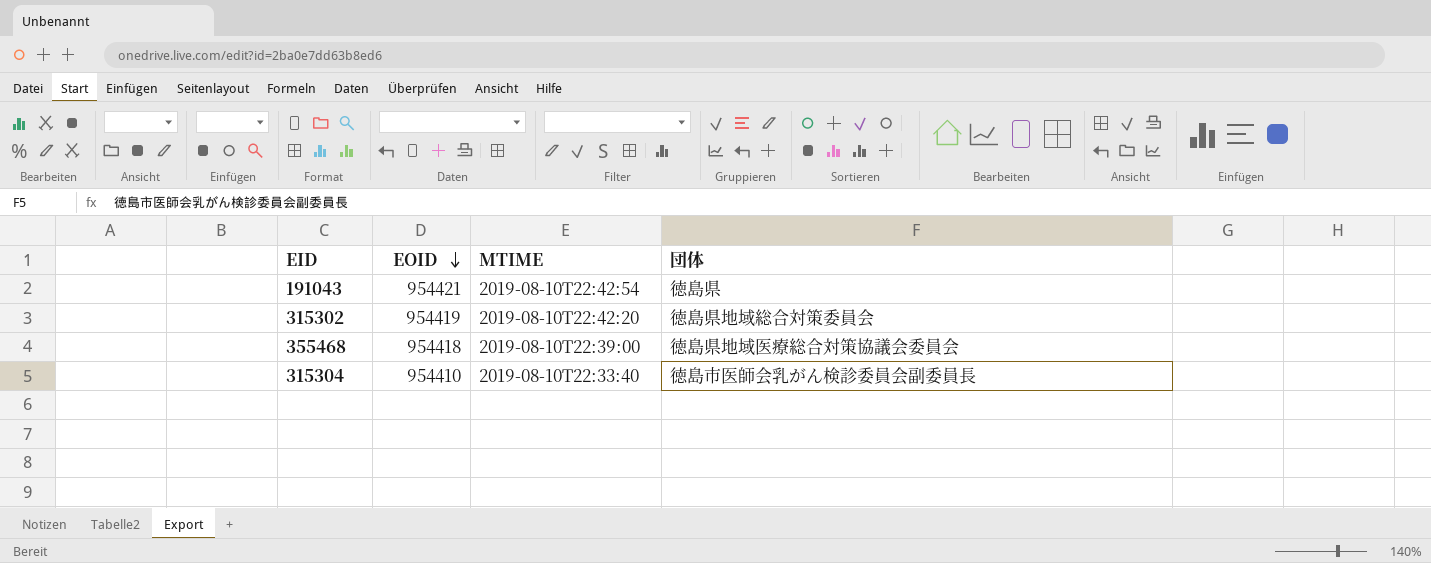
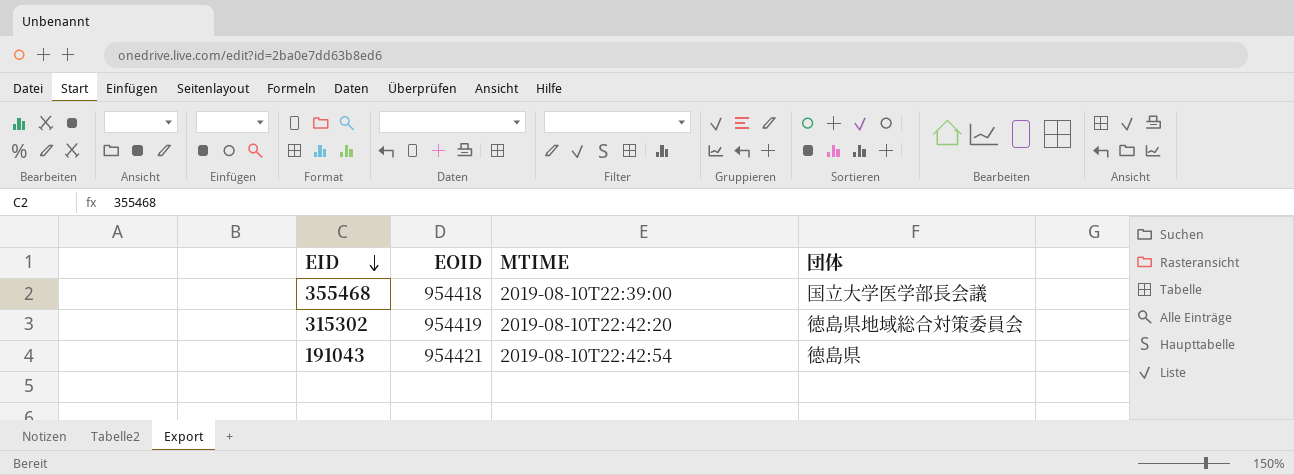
row order: EOID descending -> EID descending
row 315304: 954410 | 2019-08-10T22:33:40 | 徳島市医師会乳がん検診委員会副委員長 -> none
355468 | 団体: 徳島県地域医療総合対策協議会委員会 -> 国立大学医学部長会議

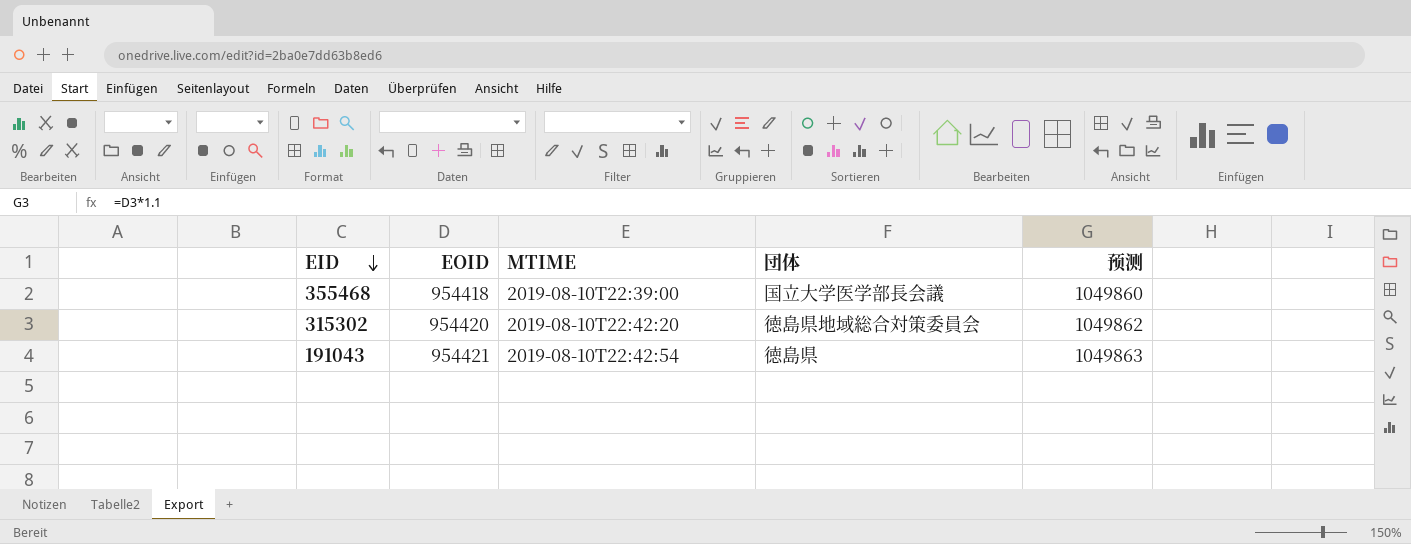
column 预测 | formula: none -> [EOID] * 1.1
315302 | EOID: 954419 -> 954420

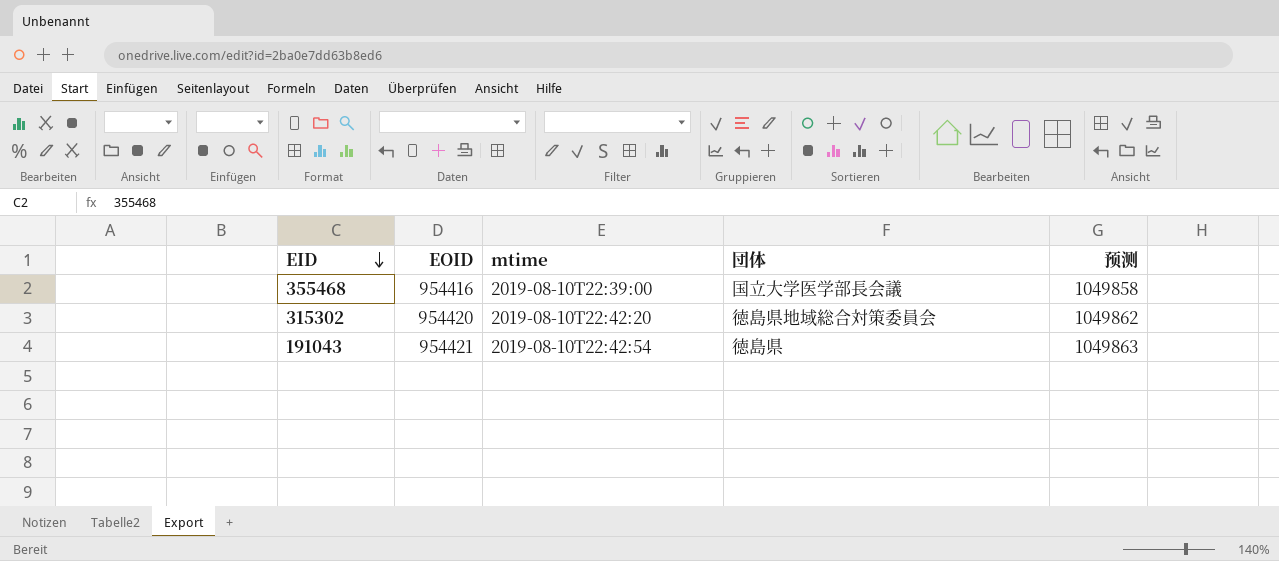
column name: MTIME -> mtime
355468 | EOID: 954418 -> 954416
355468 | 预测: 1049860 -> 1049858

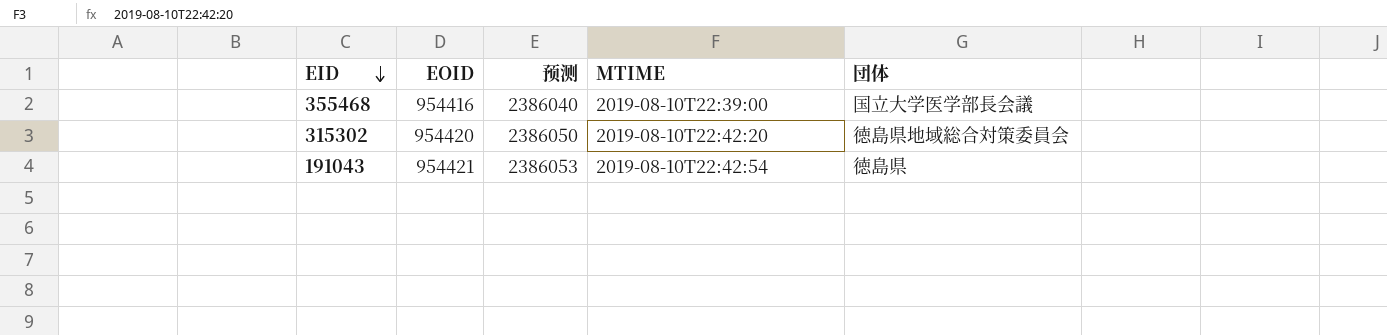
column 预测 | formula: [EOID] * 1.1 -> [EOID] * 2.5
column 预测 | position: 5 -> 3
column name: mtime -> MTIME

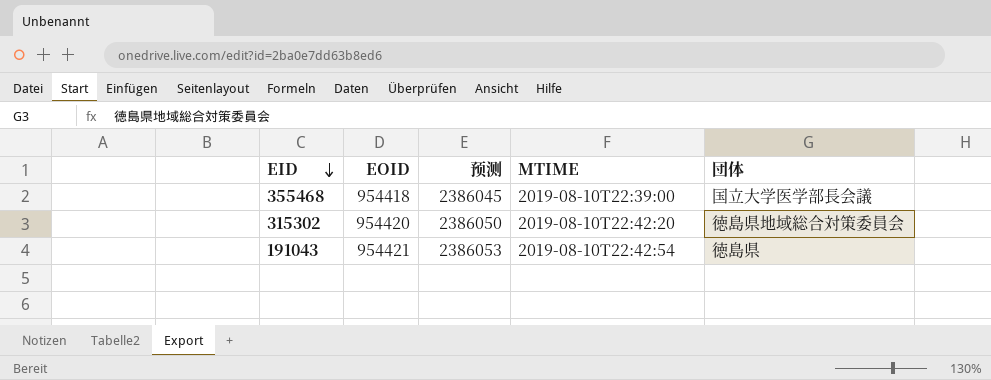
355468 | EOID: 954416 -> 954418
355468 | 预测: 2386040 -> 2386045

